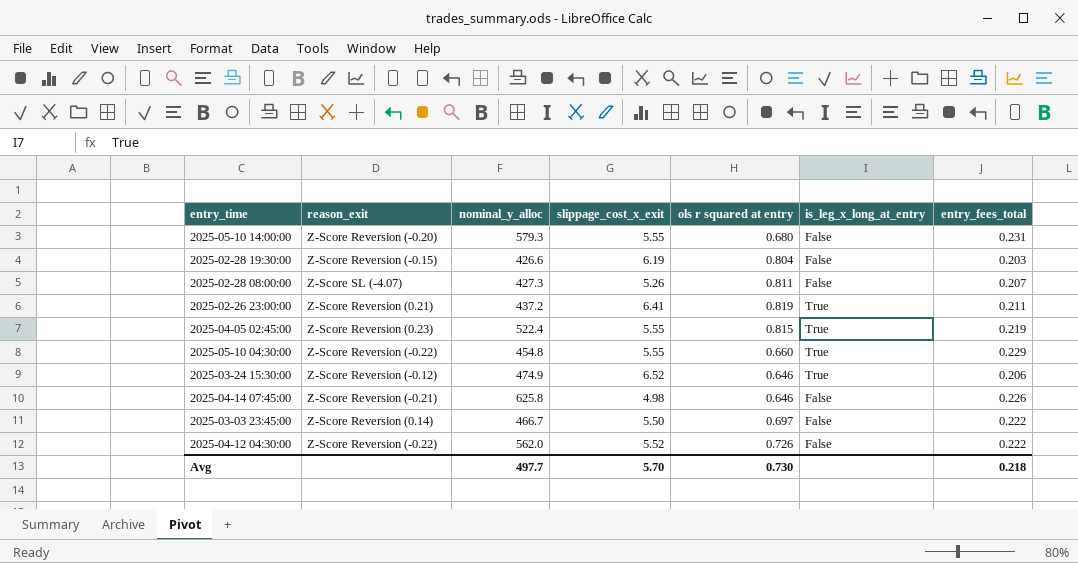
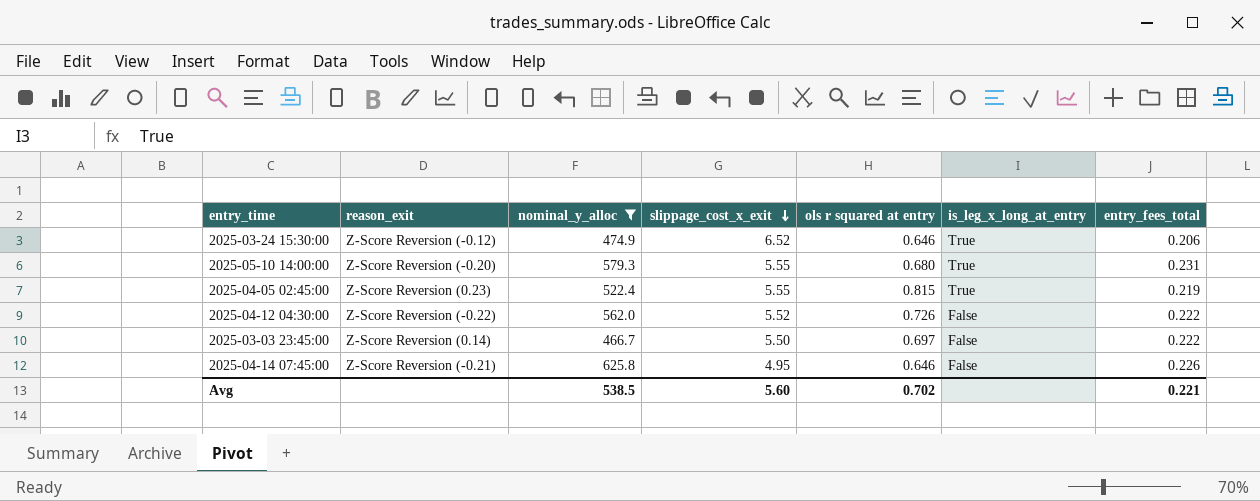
filter: none -> nominal_y_alloc >= 466.7
row order: none -> slippage_cost_x_exit descending
2025-05-10 14:00:00 | is_leg_x_long_at_entry: False -> True
2025-04-14 07:45:00 | slippage_cost_x_exit: 4.98 -> 4.95
Avg | nominal_y_alloc: 497.7 -> 538.5
Avg | slippage_cost_x_exit: 5.70 -> 5.60
Avg | ols r squared at entry: 0.730 -> 0.702
Avg | entry_fees_total: 0.218 -> 0.221

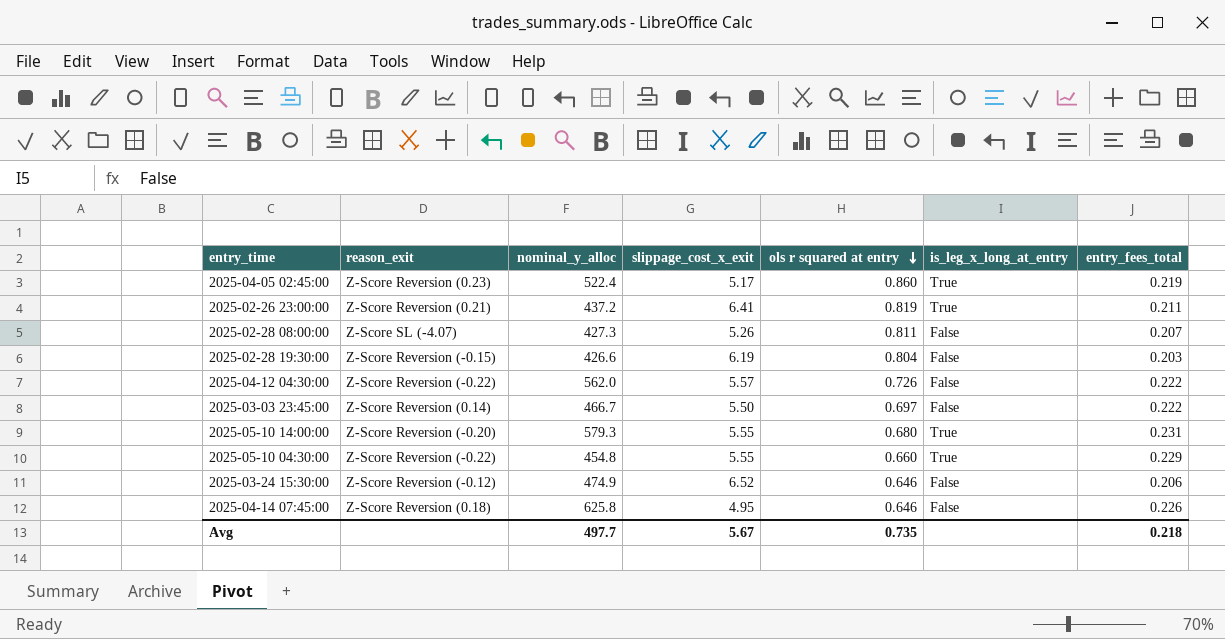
filter: nominal_y_alloc >= 466.7 -> none
row order: slippage_cost_x_exit descending -> ols r squared at entry descending
2025-04-05 02:45:00 | slippage_cost_x_exit: 5.55 -> 5.17
2025-04-05 02:45:00 | ols r squared at entry: 0.815 -> 0.860
2025-04-12 04:30:00 | slippage_cost_x_exit: 5.52 -> 5.57
2025-03-24 15:30:00 | is_leg_x_long_at_entry: True -> False
2025-04-14 07:45:00 | reason_exit: Z-Score Reversion (-0.21) -> Z-Score Reversion (0.18)
Avg | nominal_y_alloc: 538.5 -> 497.7
Avg | slippage_cost_x_exit: 5.60 -> 5.67
Avg | ols r squared at entry: 0.702 -> 0.735
Avg | entry_fees_total: 0.221 -> 0.218

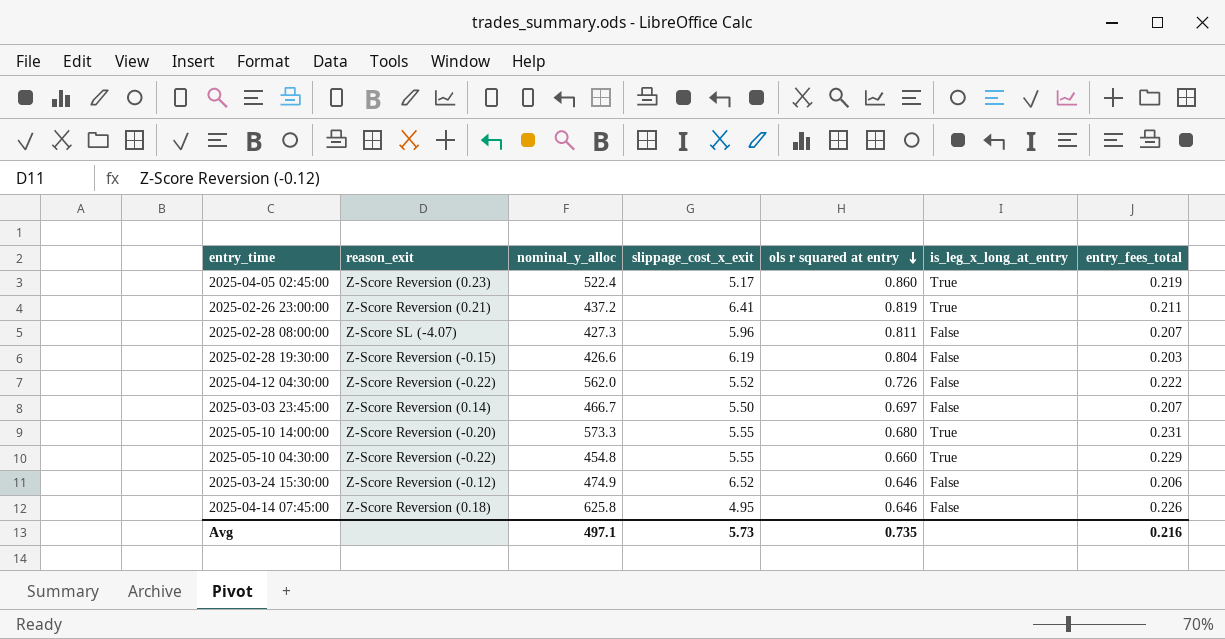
2025-02-28 08:00:00 | slippage_cost_x_exit: 5.26 -> 5.96
2025-04-12 04:30:00 | slippage_cost_x_exit: 5.57 -> 5.52
2025-03-03 23:45:00 | entry_fees_total: 0.222 -> 0.207
2025-05-10 14:00:00 | nominal_y_alloc: 579.3 -> 573.3
Avg | nominal_y_alloc: 497.7 -> 497.1
Avg | slippage_cost_x_exit: 5.67 -> 5.73
Avg | entry_fees_total: 0.218 -> 0.216

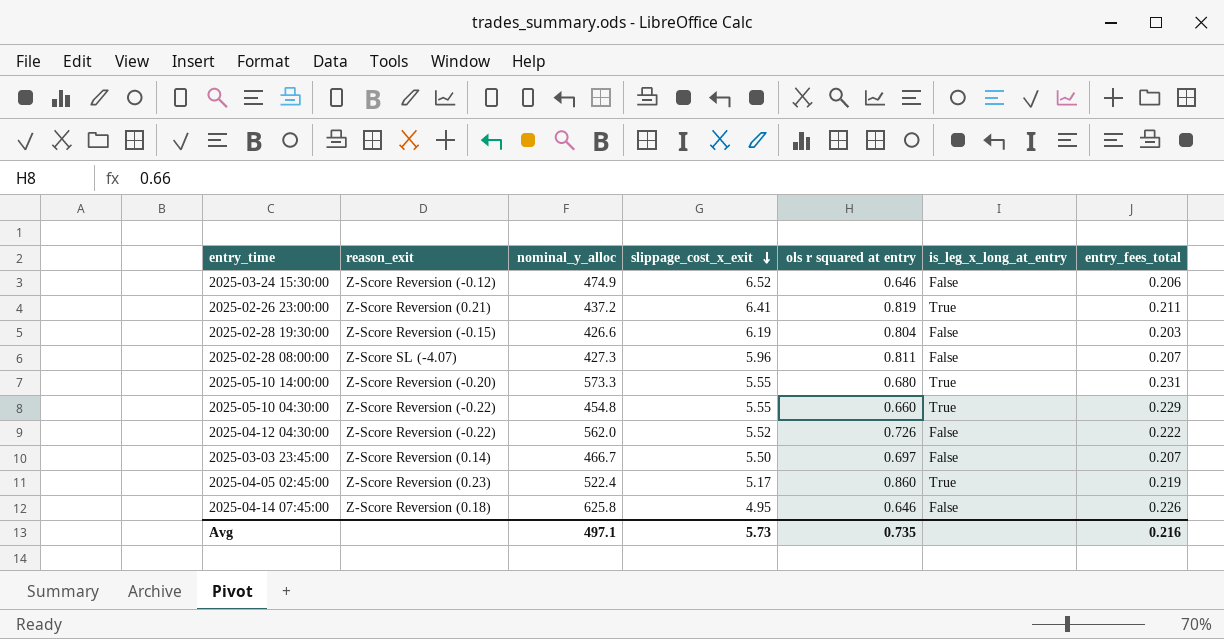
row order: ols r squared at entry descending -> slippage_cost_x_exit descending

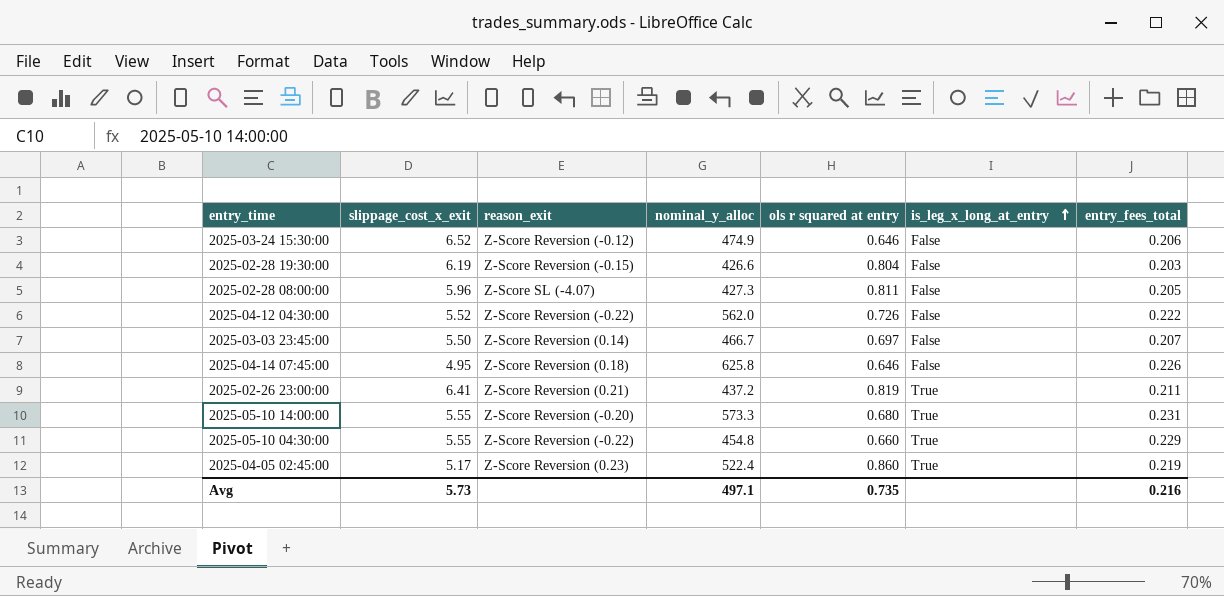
row order: slippage_cost_x_exit descending -> is_leg_x_long_at_entry ascending
column slippage_cost_x_exit | position: 4 -> 2
2025-02-28 08:00:00 | entry_fees_total: 0.207 -> 0.205

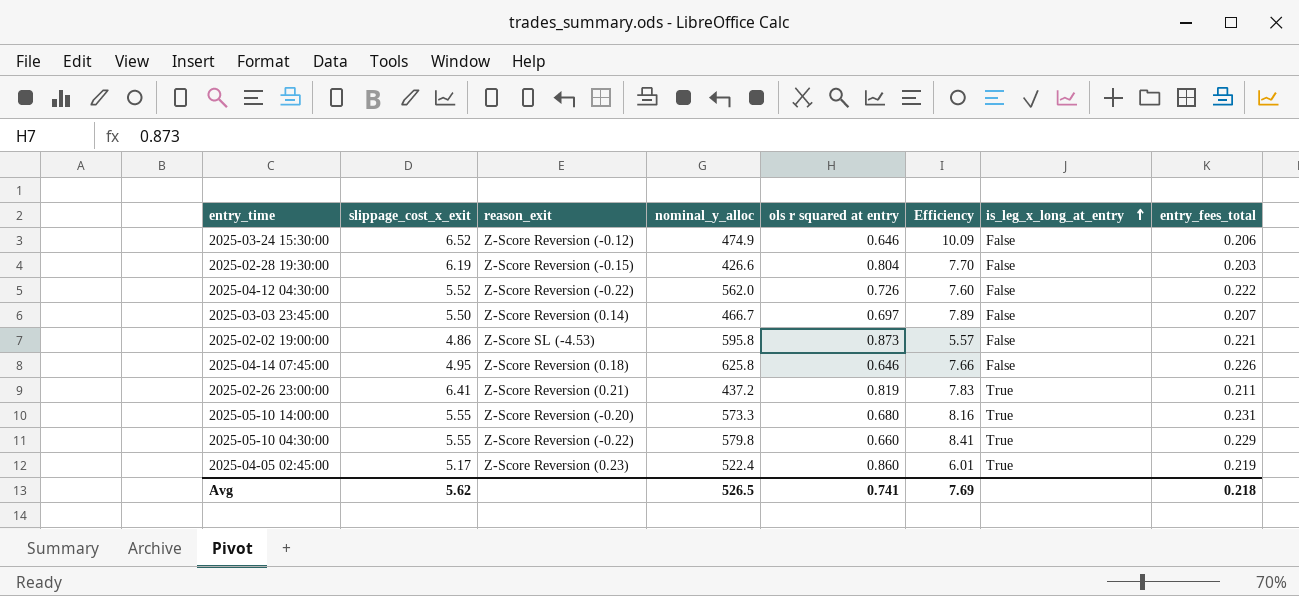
column Efficiency | formula: none -> [slippage_cost_x_exit] / [ols r squared at entry]
row 2025-02-28 08:00:00: 5.96 | Z-Score SL (-4.07) | 427.3 | 0.811 | False | 0.205 -> none
row 2025-02-02 19:00:00: none -> 4.86 | Z-Score SL (-4.53) | 595.8 | 0.873 | 5.57 | False | 0.221
2025-05-10 04:30:00 | nominal_y_alloc: 454.8 -> 579.8
Avg | slippage_cost_x_exit: 5.73 -> 5.62
Avg | nominal_y_alloc: 497.1 -> 526.5
Avg | ols r squared at entry: 0.735 -> 0.741
Avg | entry_fees_total: 0.216 -> 0.218

